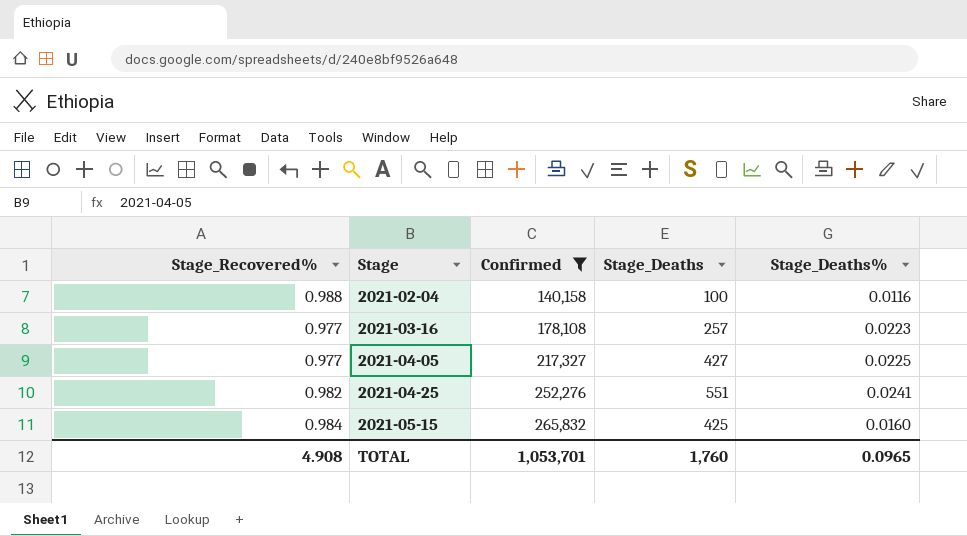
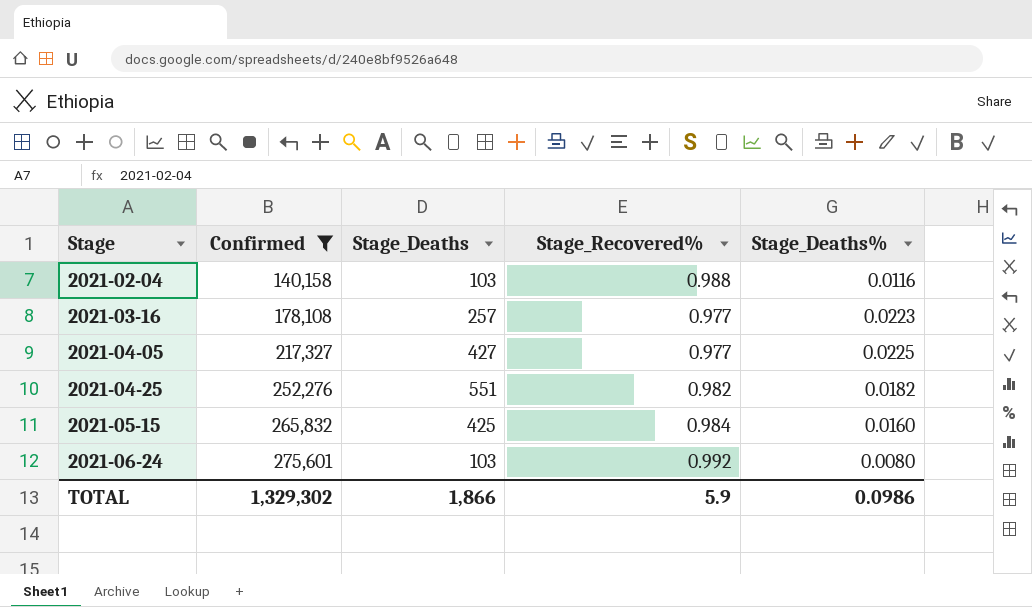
column Stage_Recovered% | position: 1 -> 4
2021-02-04 | Stage_Deaths: 100 -> 103
2021-04-25 | Stage_Deaths%: 0.0241 -> 0.0182
row 2021-06-24: none -> 275,601 | 103 | 0.992 | 0.0080
TOTAL | Confirmed: 1,053,701 -> 1,329,302
TOTAL | Stage_Deaths: 1,760 -> 1,866
TOTAL | Stage_Recovered%: 4.908 -> 5.9
TOTAL | Stage_Deaths%: 0.0965 -> 0.0986

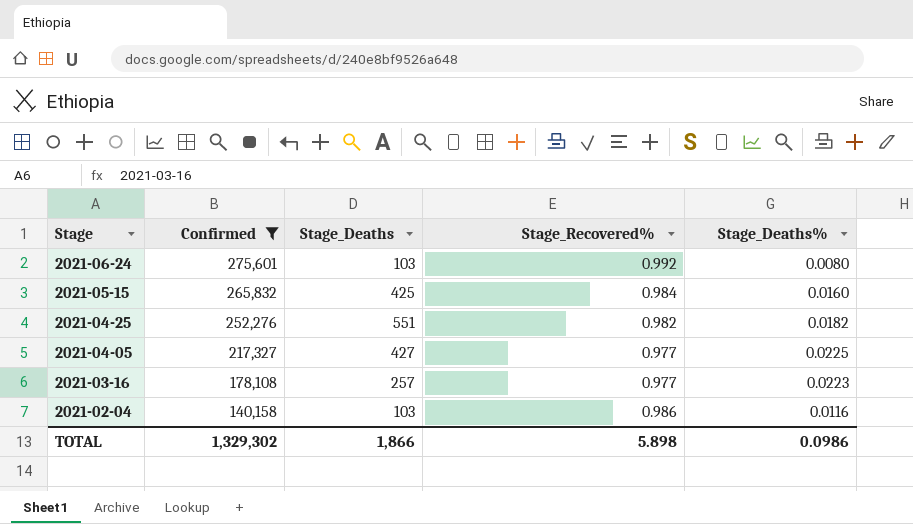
row order: Stage ascending -> Stage descending
2021-02-04 | Stage_Recovered%: 0.988 -> 0.986
TOTAL | Stage_Recovered%: 5.9 -> 5.898

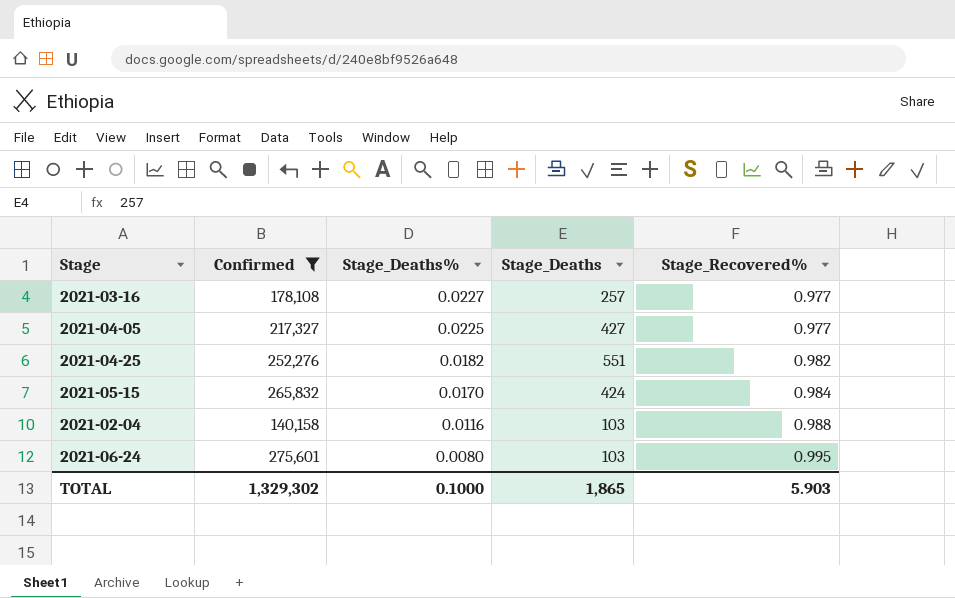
row order: Stage descending -> Stage_Deaths% descending
column Stage_Deaths% | position: 5 -> 3
2021-03-16 | Stage_Deaths%: 0.0223 -> 0.0227
2021-05-15 | Stage_Deaths%: 0.0160 -> 0.0170
2021-05-15 | Stage_Deaths: 425 -> 424
2021-02-04 | Stage_Recovered%: 0.986 -> 0.988
2021-06-24 | Stage_Recovered%: 0.992 -> 0.995
TOTAL | Stage_Deaths%: 0.0986 -> 0.1000
TOTAL | Stage_Deaths: 1,866 -> 1,865
TOTAL | Stage_Recovered%: 5.898 -> 5.903

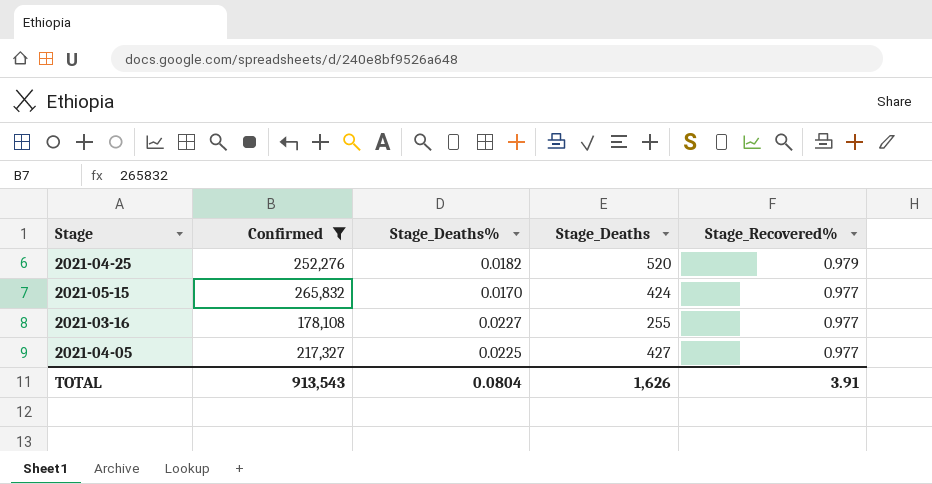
row order: Stage_Deaths% descending -> Stage_Recovered% descending
row 2021-02-04: 140,158 | 0.0116 | 103 | 0.988 -> none
row 2021-06-24: 275,601 | 0.0080 | 103 | 0.995 -> none
2021-04-25 | Stage_Deaths: 551 -> 520
2021-04-25 | Stage_Recovered%: 0.982 -> 0.979
2021-05-15 | Stage_Recovered%: 0.984 -> 0.977
2021-03-16 | Stage_Deaths: 257 -> 255
TOTAL | Confirmed: 1,329,302 -> 913,543
TOTAL | Stage_Deaths%: 0.1000 -> 0.0804
TOTAL | Stage_Deaths: 1,865 -> 1,626
TOTAL | Stage_Recovered%: 5.903 -> 3.91

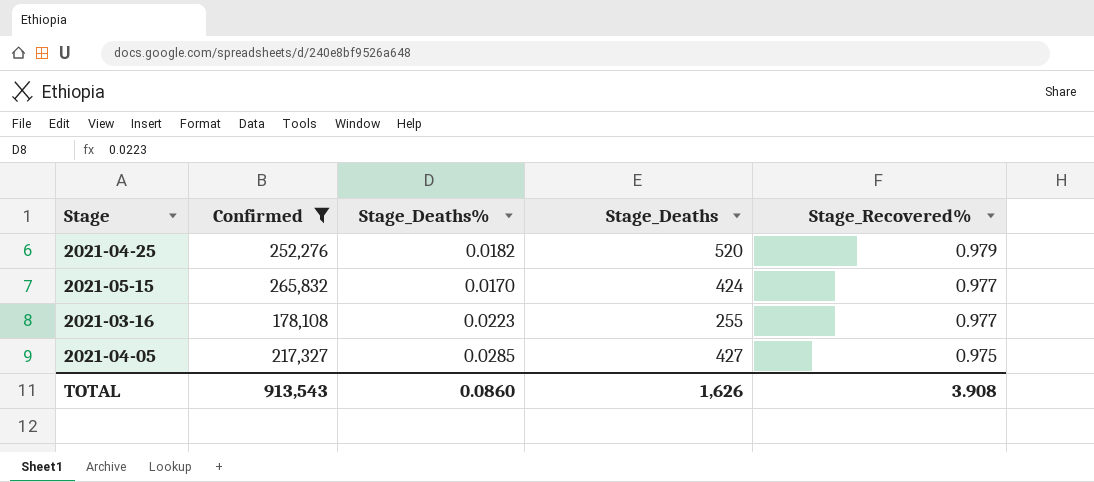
2021-03-16 | Stage_Deaths%: 0.0227 -> 0.0223
2021-04-05 | Stage_Deaths%: 0.0225 -> 0.0285
2021-04-05 | Stage_Recovered%: 0.977 -> 0.975
TOTAL | Stage_Deaths%: 0.0804 -> 0.0860
TOTAL | Stage_Recovered%: 3.91 -> 3.908

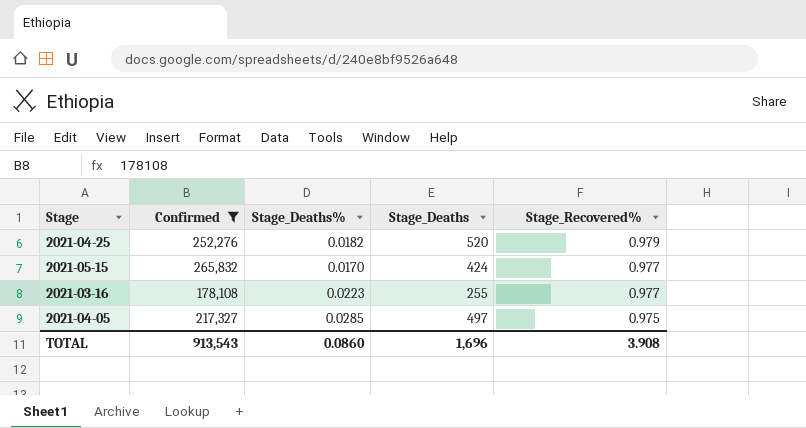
2021-04-05 | Stage_Deaths: 427 -> 497
TOTAL | Stage_Deaths: 1,626 -> 1,696

